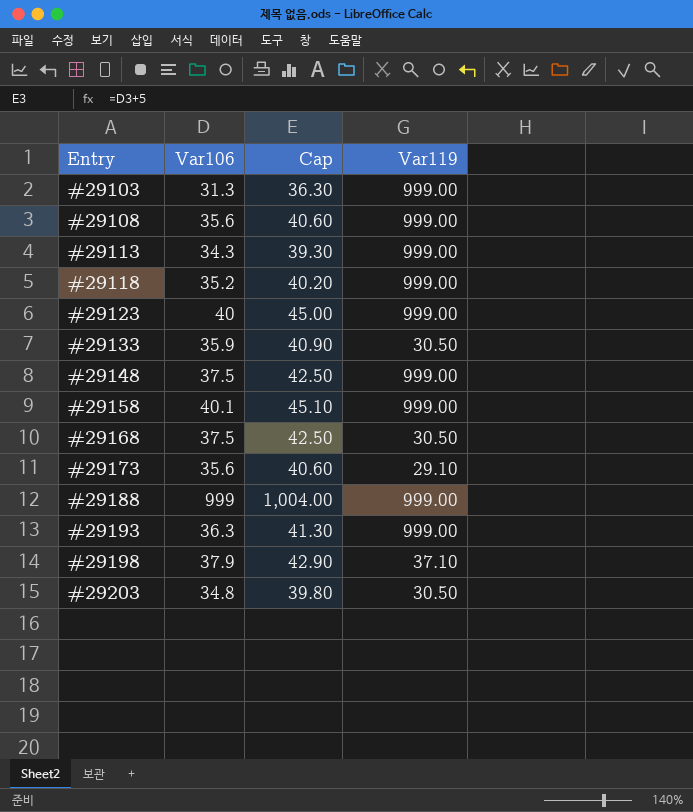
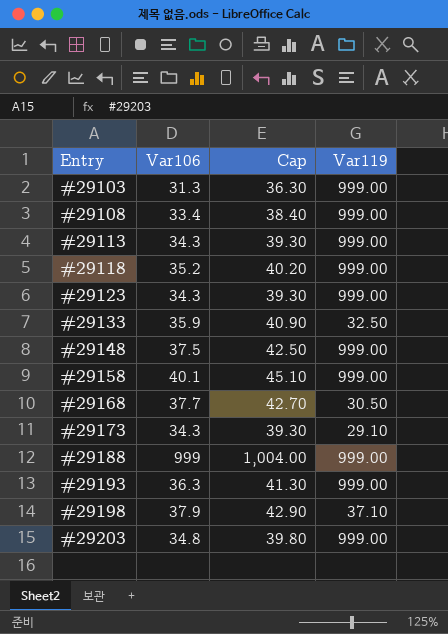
#29108 | Var106: 35.6 -> 33.4
#29108 | Cap: 40.60 -> 38.40
#29123 | Var106: 40 -> 34.3
#29123 | Cap: 45.00 -> 39.30
#29133 | Var119: 30.50 -> 32.50
#29168 | Var106: 37.5 -> 37.7
#29168 | Cap: 42.50 -> 42.70
#29173 | Var106: 35.6 -> 34.3
#29173 | Cap: 40.60 -> 39.30
#29203 | Var119: 30.50 -> 999.00

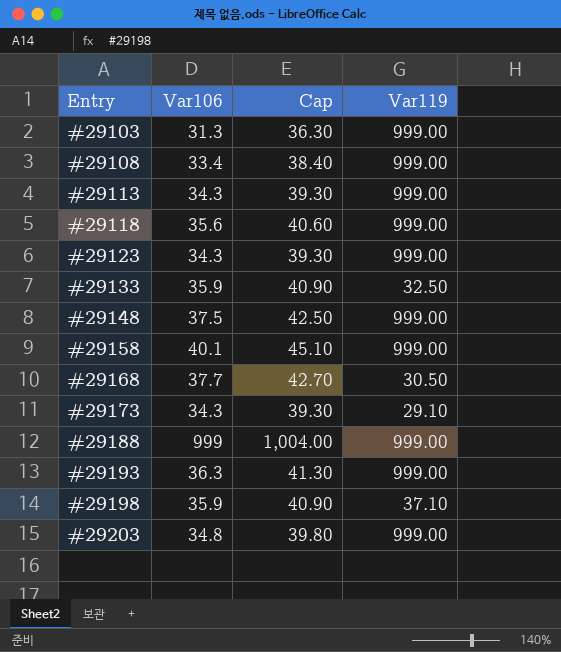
#29118 | Var106: 35.2 -> 35.6
#29118 | Cap: 40.20 -> 40.60
#29198 | Var106: 37.9 -> 35.9
#29198 | Cap: 42.90 -> 40.90

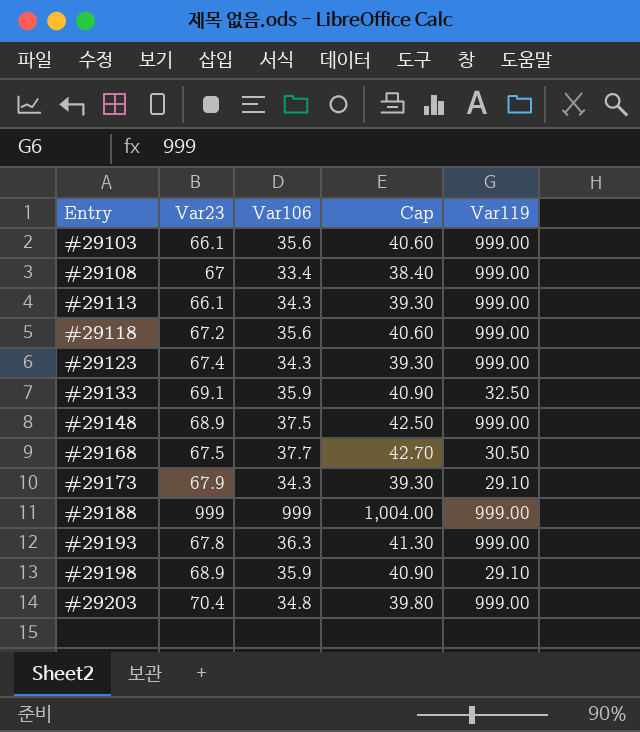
column Var23 | position: none -> 2
row #29158: 40.1 | 45.10 | 999.00 -> none
#29103 | Var106: 31.3 -> 35.6
#29103 | Cap: 36.30 -> 40.60
#29198 | Var119: 37.10 -> 29.10

